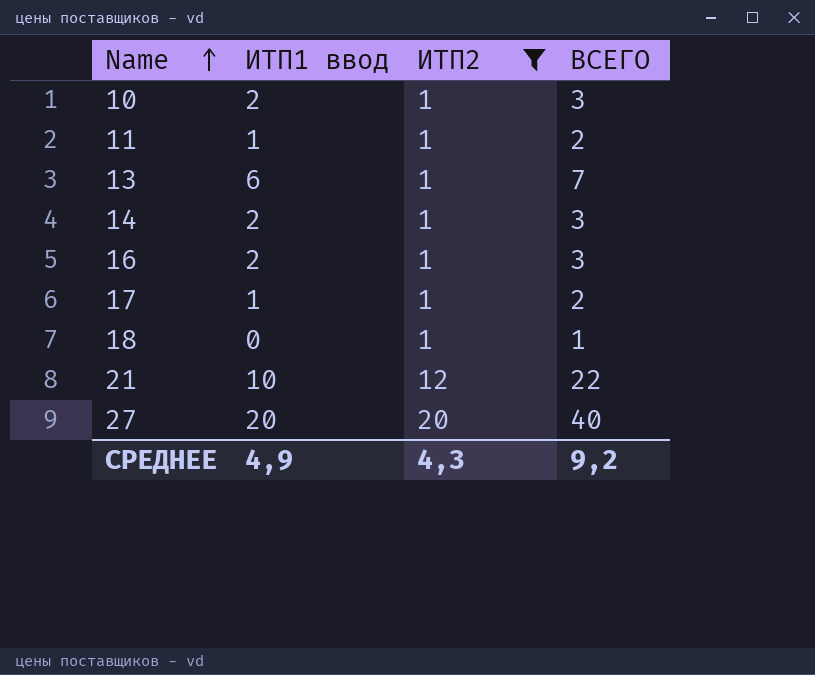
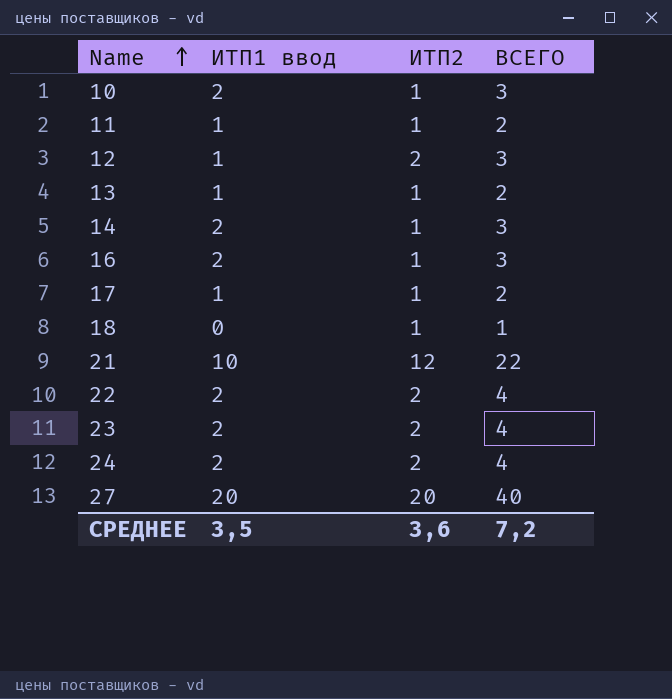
filter: ИТП2 != 2 -> none
13 | ИТП1 ввод: 6 -> 1
13 | ВСЕГО: 7 -> 2
СРЕДНЕЕ | ИТП1 ввод: 4,9 -> 3,5
СРЕДНЕЕ | ИТП2: 4,3 -> 3,6
СРЕДНЕЕ | ВСЕГО: 9,2 -> 7,2

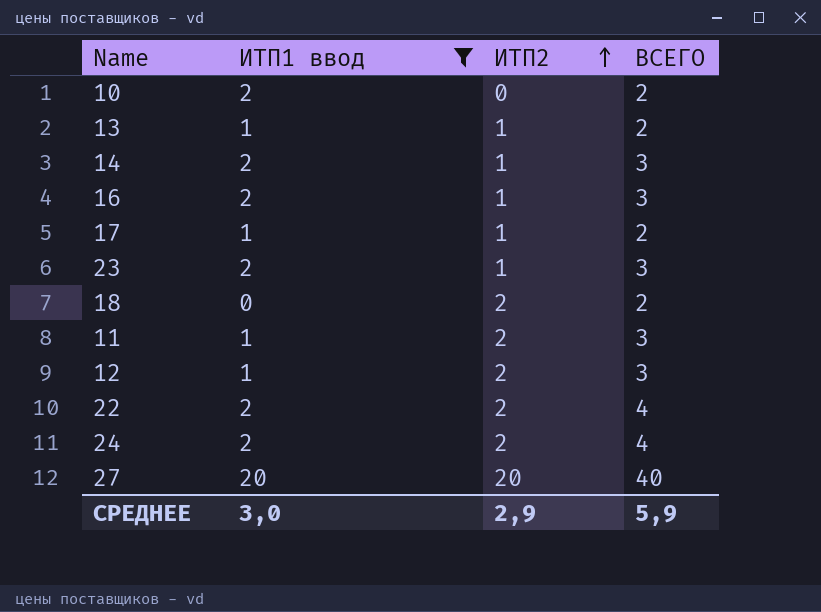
filter: none -> ИТП1 ввод != 10
row order: Name ascending -> ИТП2 ascending
10 | ИТП2: 1 -> 0
10 | ВСЕГО: 3 -> 2
23 | ИТП2: 2 -> 1
23 | ВСЕГО: 4 -> 3
18 | ИТП2: 1 -> 2
18 | ВСЕГО: 1 -> 2
11 | ИТП2: 1 -> 2
11 | ВСЕГО: 2 -> 3
СРЕДНЕЕ | ИТП1 ввод: 3,5 -> 3,0
СРЕДНЕЕ | ИТП2: 3,6 -> 2,9
СРЕДНЕЕ | ВСЕГО: 7,2 -> 5,9

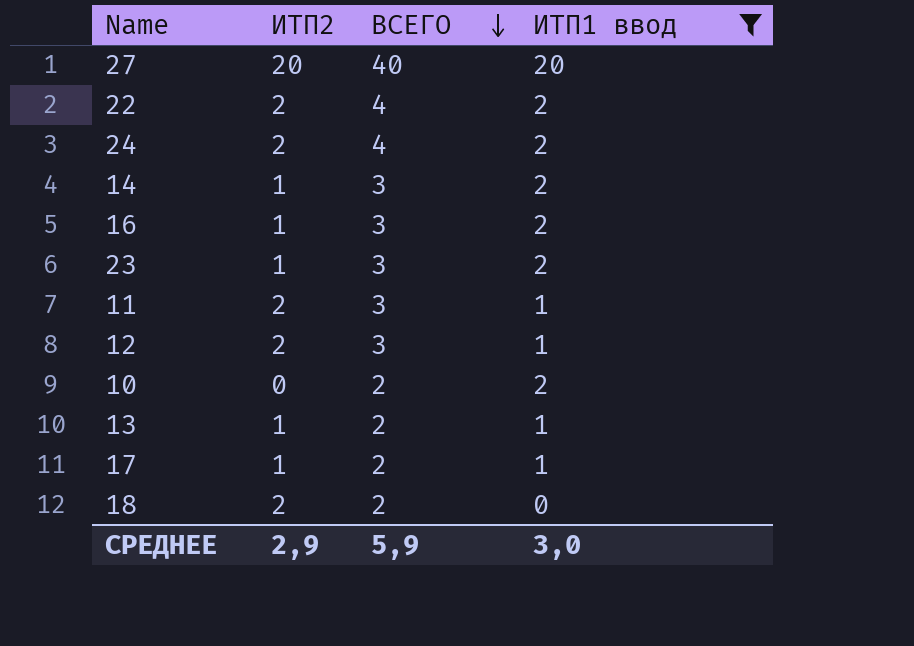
row order: ИТП2 ascending -> ВСЕГО descending
column ИТП1 ввод | position: 2 -> 4

